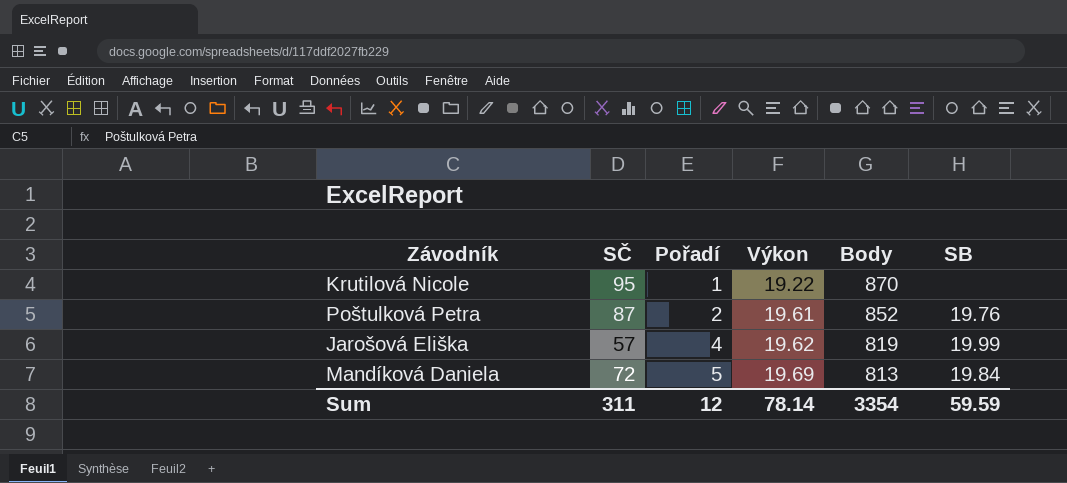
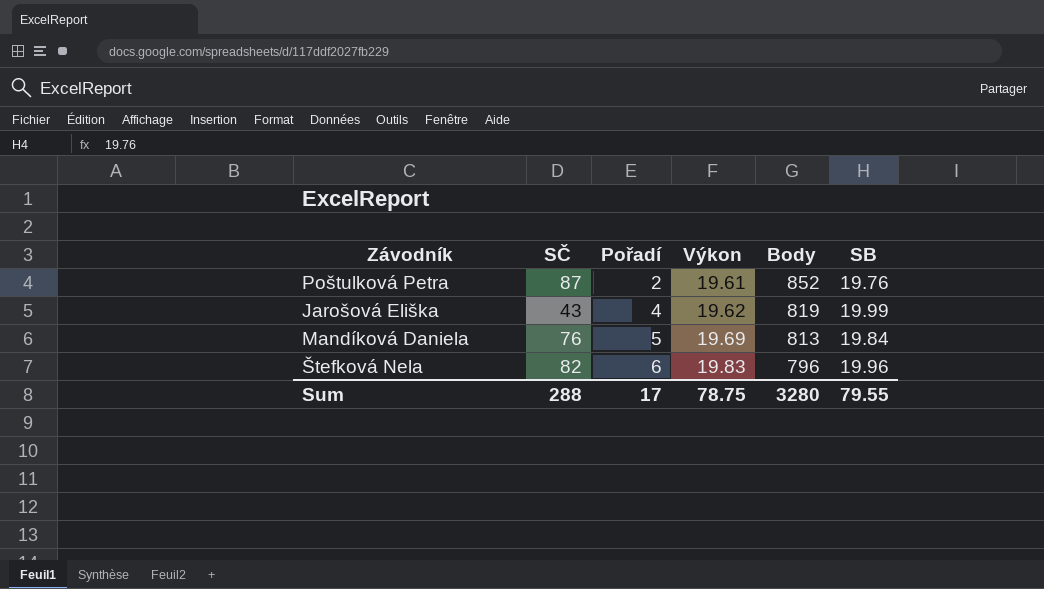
row Krutilová Nicole: 95 | 1 | 19.22 | 870 | none -> none
Jarošová Eliška | SČ: 57 -> 43
Mandíková Daniela | SČ: 72 -> 76
row Štefková Nela: none -> 82 | 6 | 19.83 | 796 | 19.96
Sum | SČ: 311 -> 288
Sum | Pořadí: 12 -> 17
Sum | Výkon: 78.14 -> 78.75
Sum | Body: 3354 -> 3280
Sum | SB: 59.59 -> 79.55

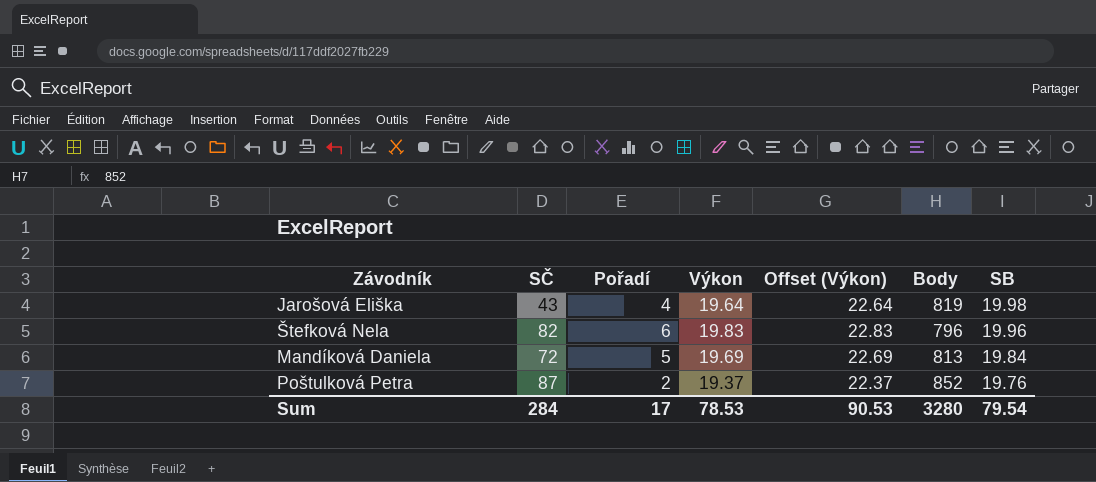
row order: Pořadí ascending -> SB descending
column Offset (Výkon) | formula: none -> [Výkon] + 3
Jarošová Eliška | Výkon: 19.62 -> 19.64
Jarošová Eliška | SB: 19.99 -> 19.98
Mandíková Daniela | SČ: 76 -> 72
Poštulková Petra | Výkon: 19.61 -> 19.37
Sum | SČ: 288 -> 284
Sum | Výkon: 78.75 -> 78.53
Sum | SB: 79.55 -> 79.54

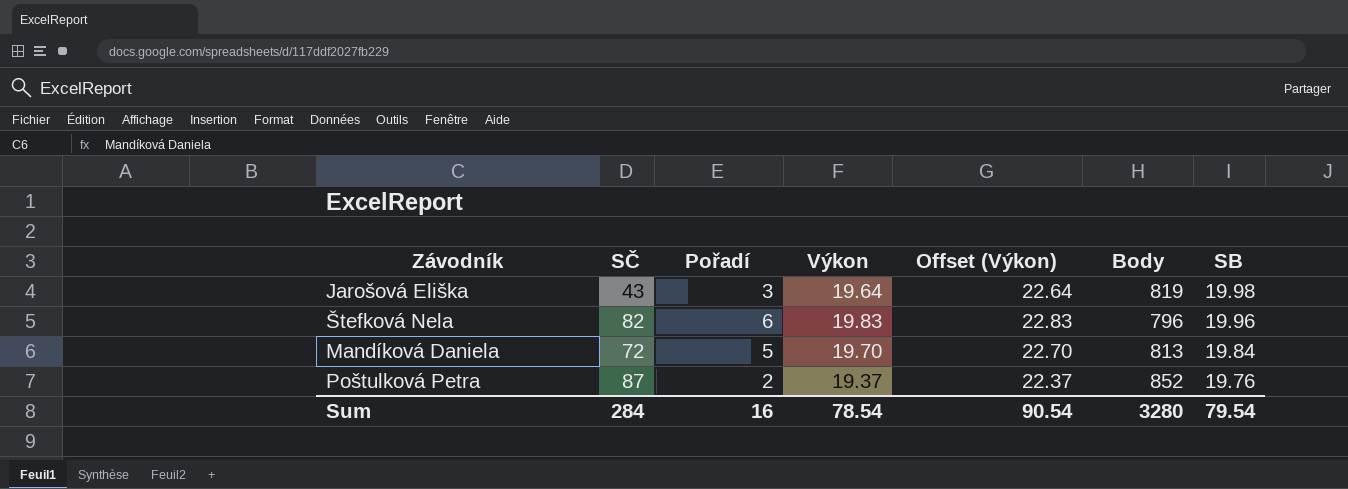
Jarošová Eliška | Pořadí: 4 -> 3
Mandíková Daniela | Výkon: 19.69 -> 19.70
Mandíková Daniela | Offset (Výkon): 22.69 -> 22.70
Sum | Pořadí: 17 -> 16
Sum | Výkon: 78.53 -> 78.54
Sum | Offset (Výkon): 90.53 -> 90.54

